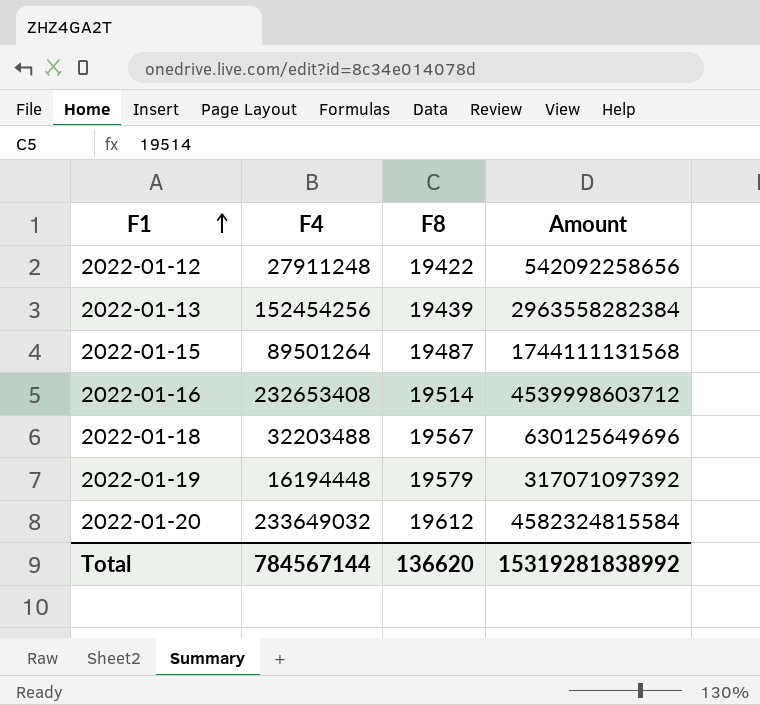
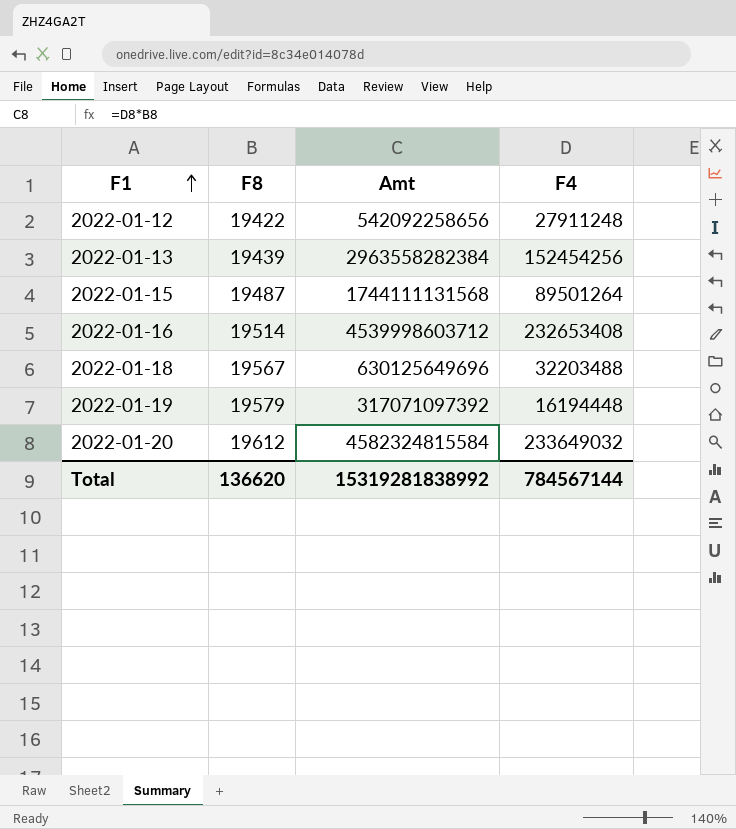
column name: Amount -> Amt
column F4 | position: 2 -> 4

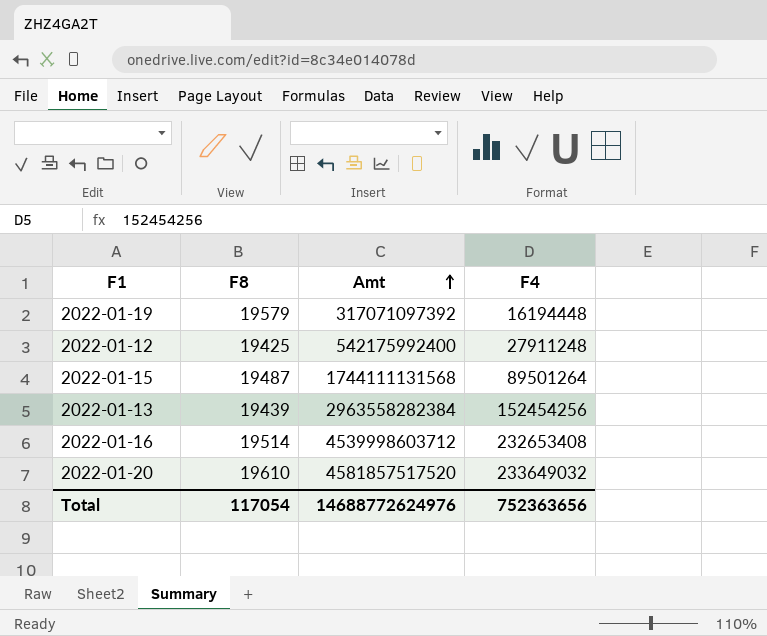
row order: F1 ascending -> Amt ascending
row 2022-01-18: 19567 | 630125649696 | 32203488 -> none
2022-01-12 | F8: 19422 -> 19425
2022-01-12 | Amt: 542092258656 -> 542175992400
2022-01-20 | F8: 19612 -> 19610
2022-01-20 | Amt: 4582324815584 -> 4581857517520
Total | F8: 136620 -> 117054
Total | Amt: 15319281838992 -> 14688772624976
Total | F4: 784567144 -> 752363656

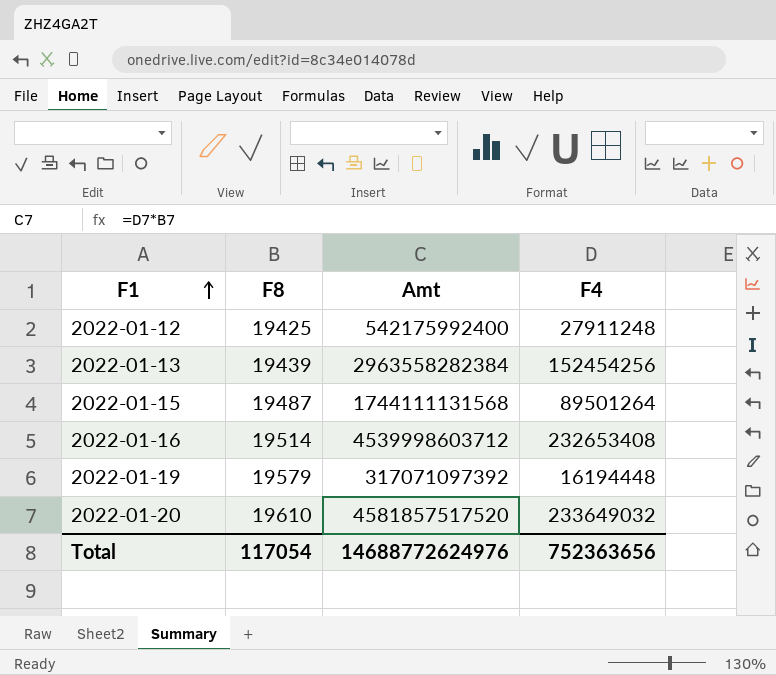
row order: Amt ascending -> F1 ascending

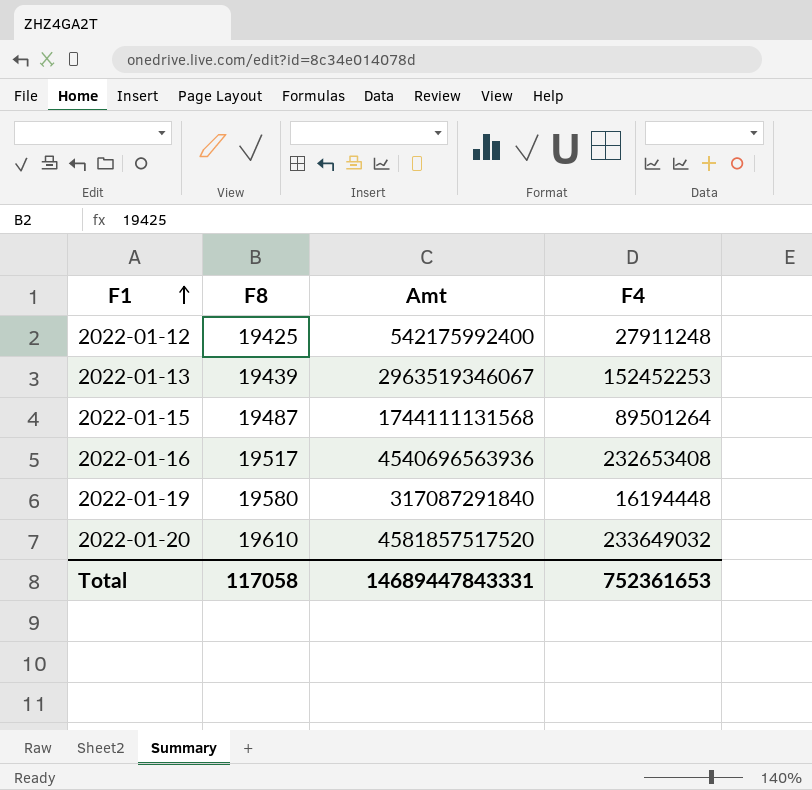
2022-01-13 | Amt: 2963558282384 -> 2963519346067
2022-01-13 | F4: 152454256 -> 152452253
2022-01-16 | F8: 19514 -> 19517
2022-01-16 | Amt: 4539998603712 -> 4540696563936
2022-01-19 | F8: 19579 -> 19580
2022-01-19 | Amt: 317071097392 -> 317087291840
Total | F8: 117054 -> 117058
Total | Amt: 14688772624976 -> 14689447843331
Total | F4: 752363656 -> 752361653

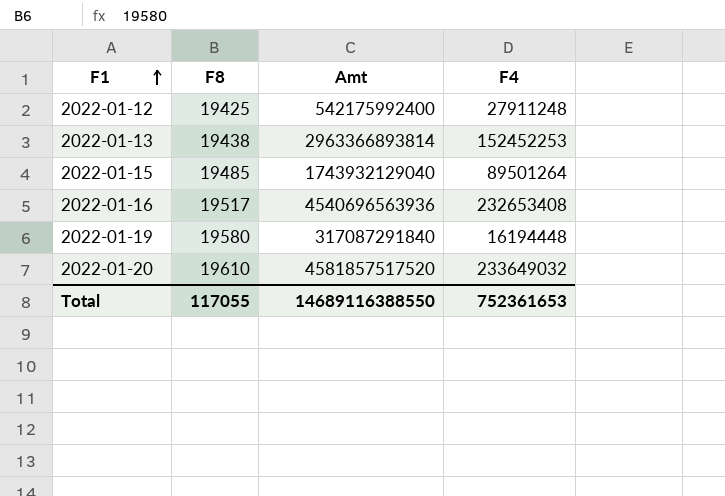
2022-01-13 | F8: 19439 -> 19438
2022-01-13 | Amt: 2963519346067 -> 2963366893814
2022-01-15 | F8: 19487 -> 19485
2022-01-15 | Amt: 1744111131568 -> 1743932129040
Total | F8: 117058 -> 117055
Total | Amt: 14689447843331 -> 14689116388550

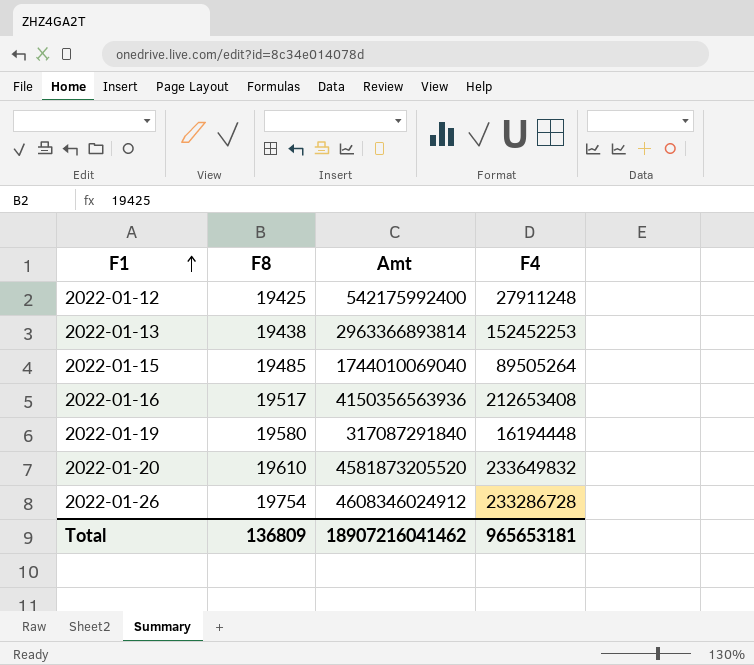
2022-01-15 | Amt: 1743932129040 -> 1744010069040
2022-01-15 | F4: 89501264 -> 89505264
2022-01-16 | Amt: 4540696563936 -> 4150356563936
2022-01-16 | F4: 232653408 -> 212653408
2022-01-20 | Amt: 4581857517520 -> 4581873205520
2022-01-20 | F4: 233649032 -> 233649832
row 2022-01-26: none -> 19754 | 4608346024912 | 233286728
Total | F8: 117055 -> 136809
Total | Amt: 14689116388550 -> 18907216041462
Total | F4: 752361653 -> 965653181

